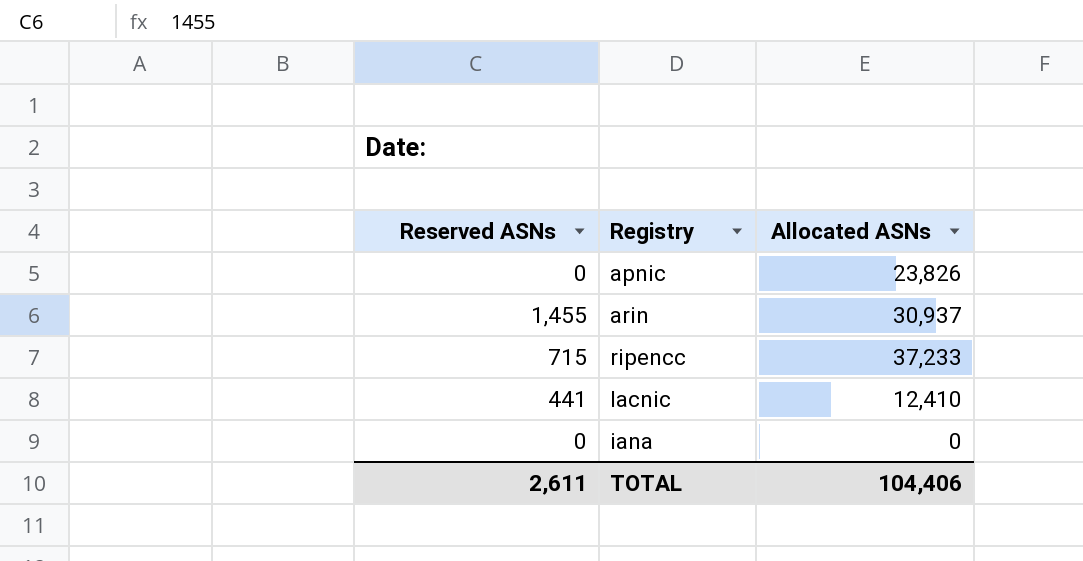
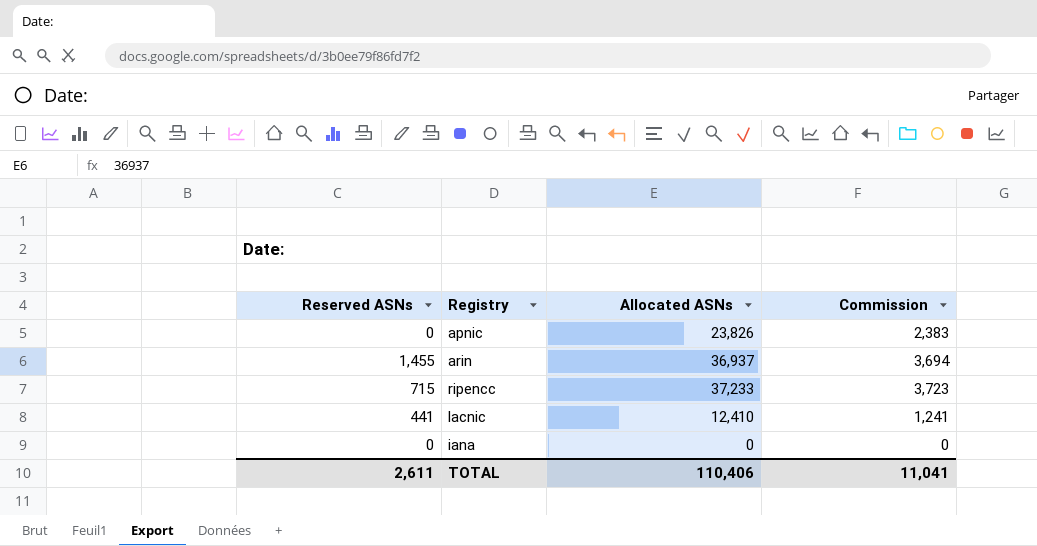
column Commission | formula: none -> [Allocated ASNs] * 0.1
arin | Allocated ASNs: 30,937 -> 36,937
TOTAL | Allocated ASNs: 104,406 -> 110,406

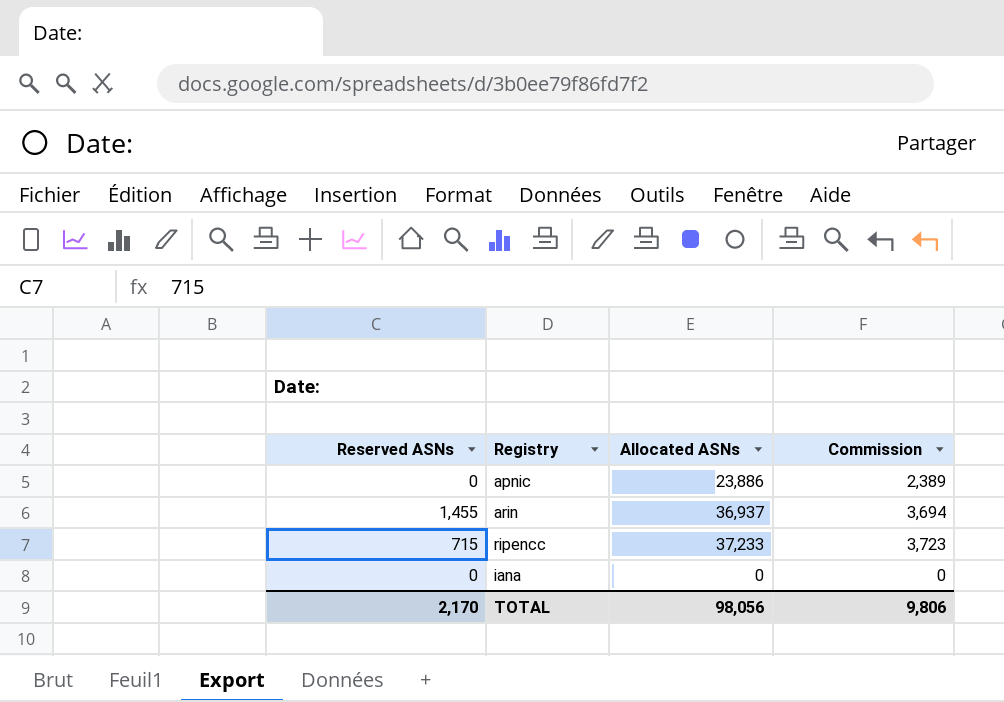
row lacnic: 441 | 12,410 | 1,241 -> none
apnic | Allocated ASNs: 23,826 -> 23,886
apnic | Commission: 2,383 -> 2,389
TOTAL | Reserved ASNs: 2,611 -> 2,170
TOTAL | Allocated ASNs: 110,406 -> 98,056
TOTAL | Commission: 11,041 -> 9,806

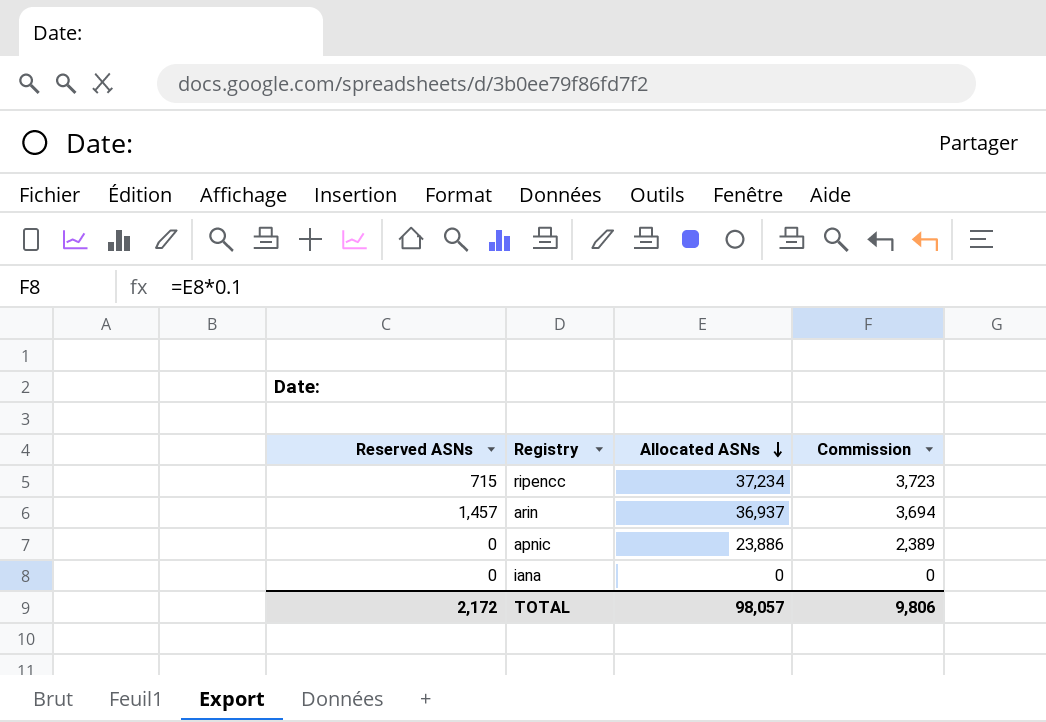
row order: none -> Allocated ASNs descending
ripencc | Allocated ASNs: 37,233 -> 37,234
arin | Reserved ASNs: 1,455 -> 1,457
TOTAL | Reserved ASNs: 2,170 -> 2,172
TOTAL | Allocated ASNs: 98,056 -> 98,057

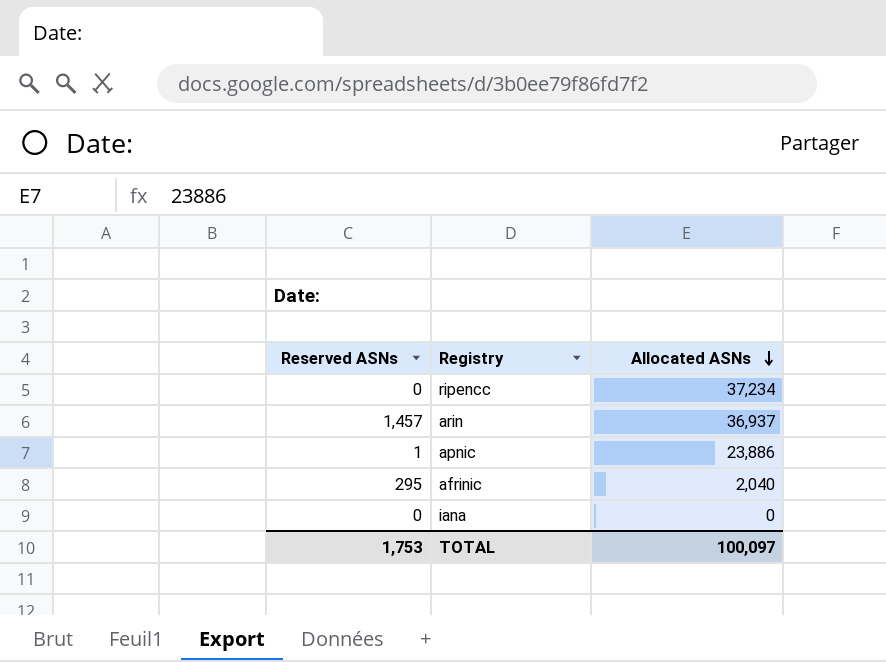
column Commission | formula: [Allocated ASNs] * 0.1 -> none
ripencc | Reserved ASNs: 715 -> 0
apnic | Reserved ASNs: 0 -> 1
row afrinic: none -> 295 | 2,040
TOTAL | Reserved ASNs: 2,172 -> 1,753
TOTAL | Allocated ASNs: 98,057 -> 100,097

